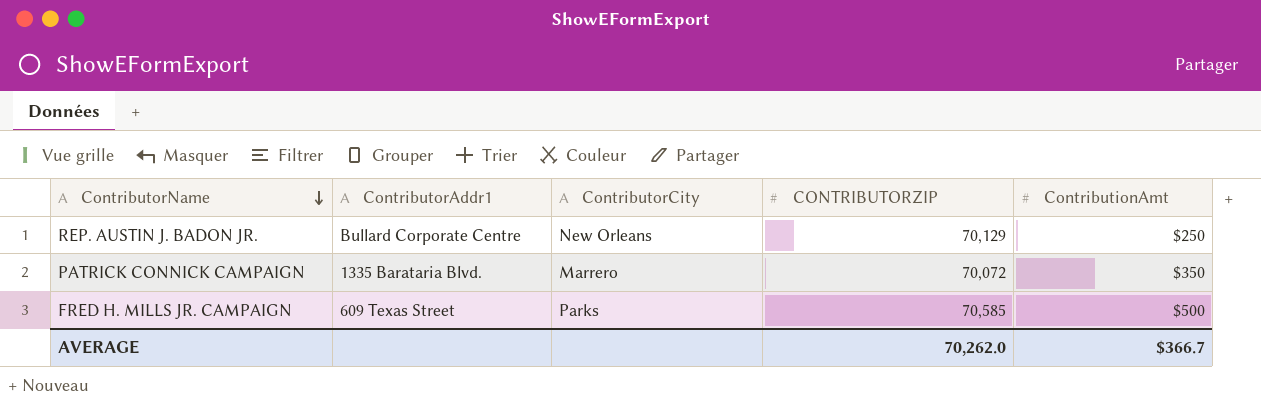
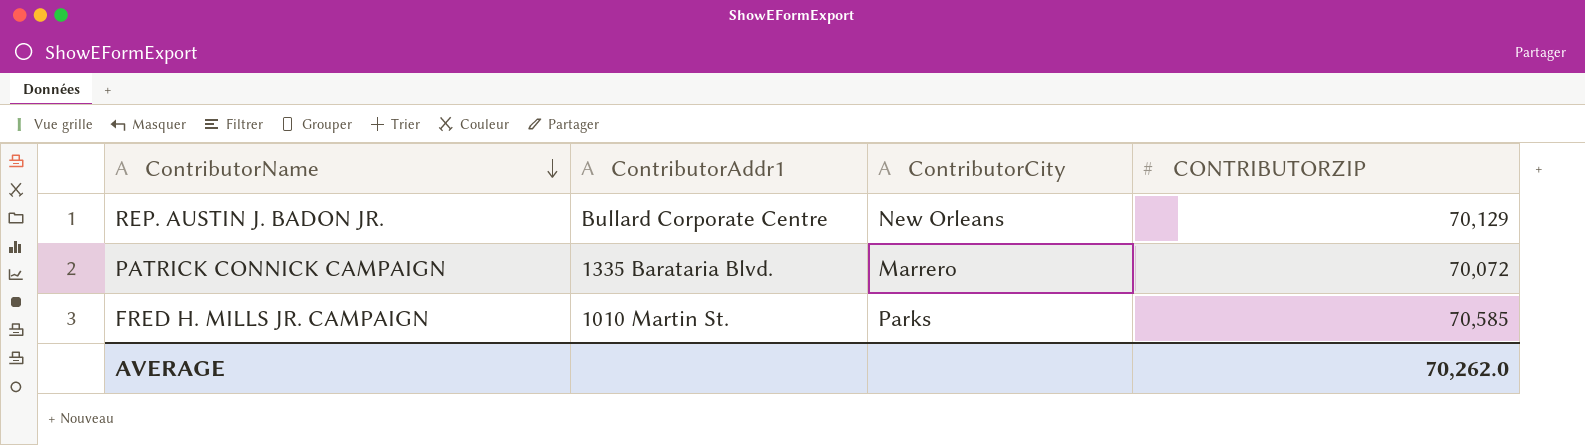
column ContributionAmt | position: 5 -> none
FRED H. MILLS JR. CAMPAIGN | ContributorAddr1: 609 Texas Street -> 1010 Martin St.

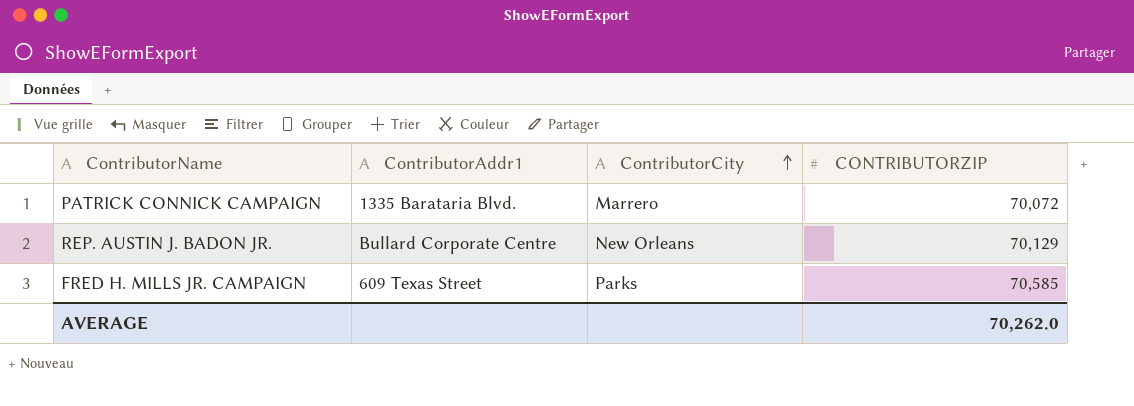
row order: ContributorName descending -> ContributorCity ascending
FRED H. MILLS JR. CAMPAIGN | ContributorAddr1: 1010 Martin St. -> 609 Texas Street

